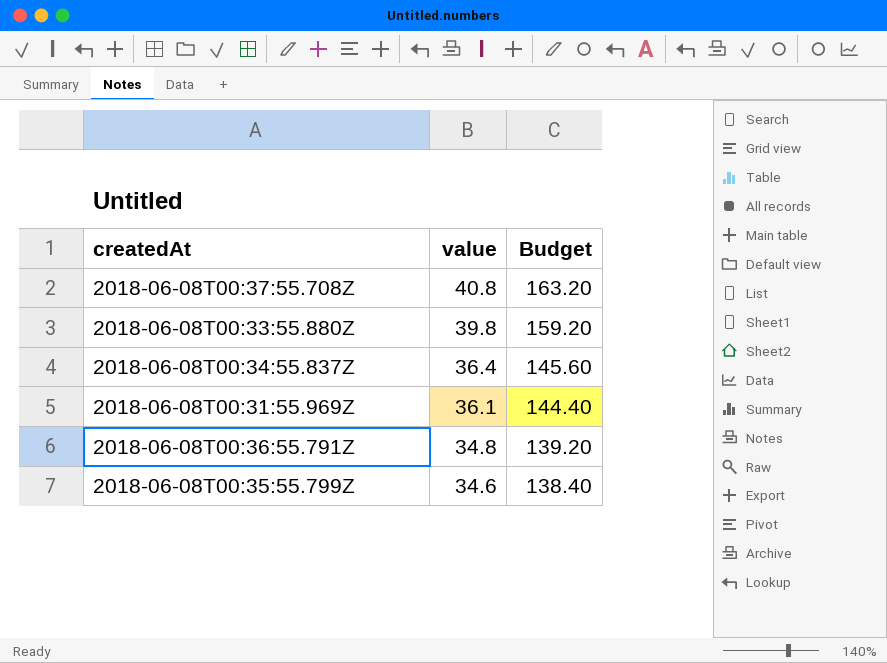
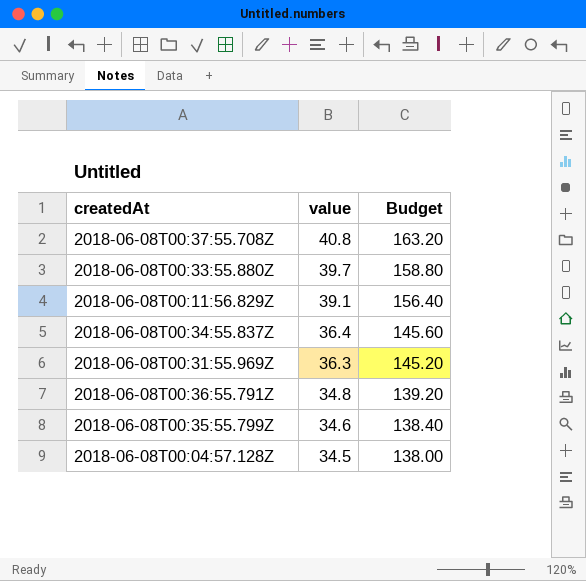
2018-06-08T00:33:55.880Z | value: 39.8 -> 39.7
2018-06-08T00:33:55.880Z | Budget: 159.20 -> 158.80
row 2018-06-08T00:11:56.829Z: none -> 39.1 | 156.40
2018-06-08T00:31:55.969Z | value: 36.1 -> 36.3
2018-06-08T00:31:55.969Z | Budget: 144.40 -> 145.20
row 2018-06-08T00:04:57.128Z: none -> 34.5 | 138.00

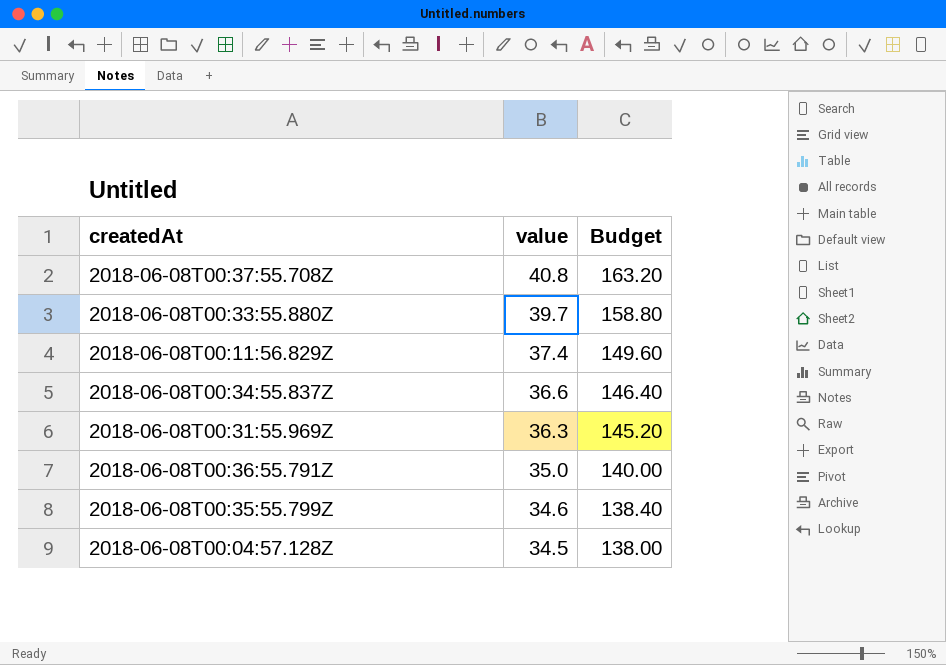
2018-06-08T00:11:56.829Z | value: 39.1 -> 37.4
2018-06-08T00:11:56.829Z | Budget: 156.40 -> 149.60
2018-06-08T00:34:55.837Z | value: 36.4 -> 36.6
2018-06-08T00:34:55.837Z | Budget: 145.60 -> 146.40
2018-06-08T00:36:55.791Z | value: 34.8 -> 35.0
2018-06-08T00:36:55.791Z | Budget: 139.20 -> 140.00

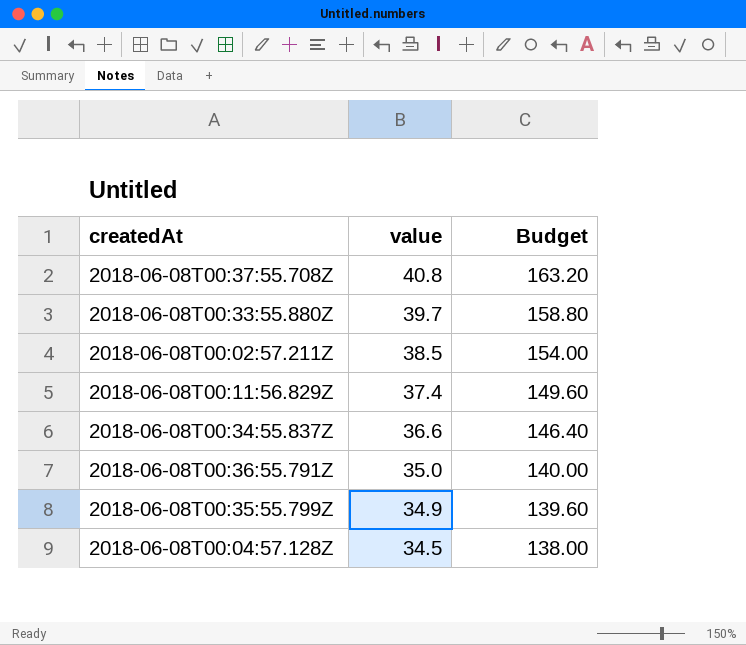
row 2018-06-08T00:31:55.969Z: 36.3 | 145.20 -> none
row 2018-06-08T00:02:57.211Z: none -> 38.5 | 154.00
2018-06-08T00:35:55.799Z | value: 34.6 -> 34.9
2018-06-08T00:35:55.799Z | Budget: 138.40 -> 139.60

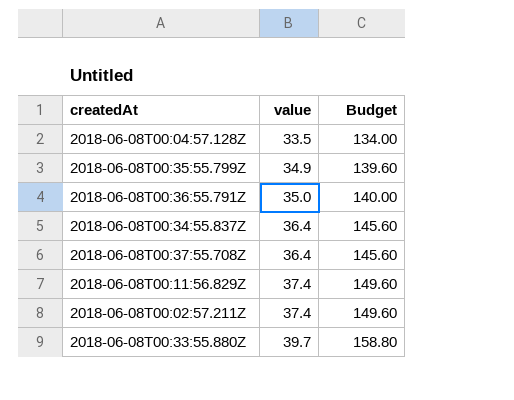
row order: value descending -> value ascending
2018-06-08T00:04:57.128Z | value: 34.5 -> 33.5
2018-06-08T00:04:57.128Z | Budget: 138.00 -> 134.00
2018-06-08T00:34:55.837Z | value: 36.6 -> 36.4
2018-06-08T00:34:55.837Z | Budget: 146.40 -> 145.60
2018-06-08T00:37:55.708Z | value: 40.8 -> 36.4
2018-06-08T00:37:55.708Z | Budget: 163.20 -> 145.60
2018-06-08T00:02:57.211Z | value: 38.5 -> 37.4
2018-06-08T00:02:57.211Z | Budget: 154.00 -> 149.60

